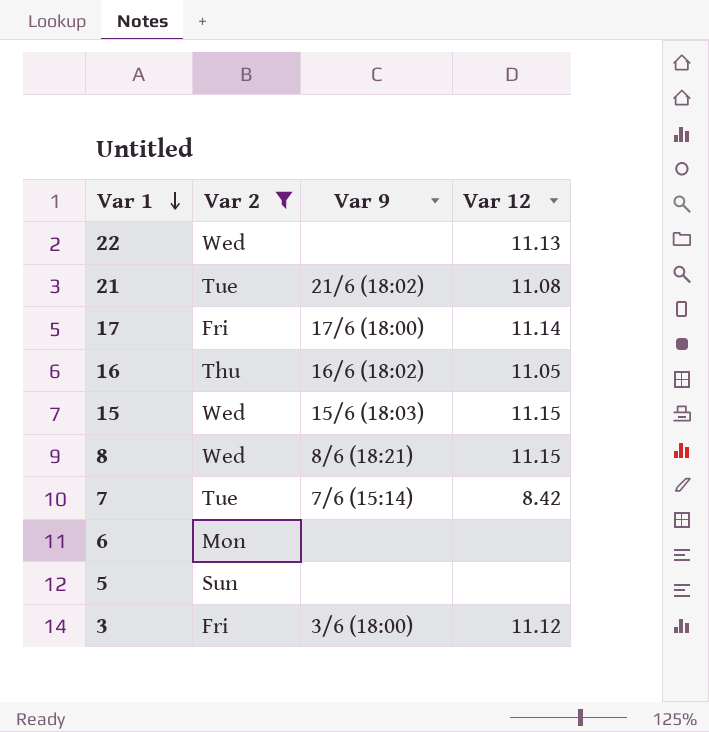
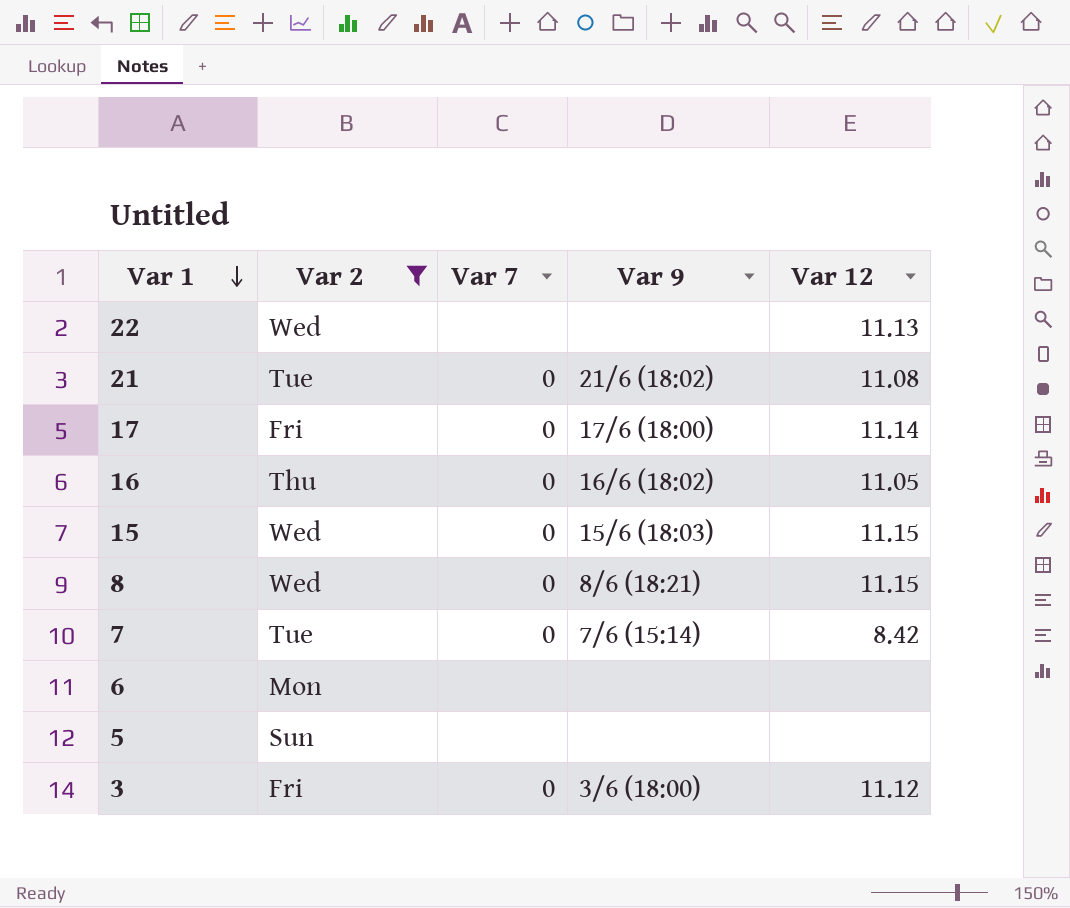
column Var 7 | position: none -> 3

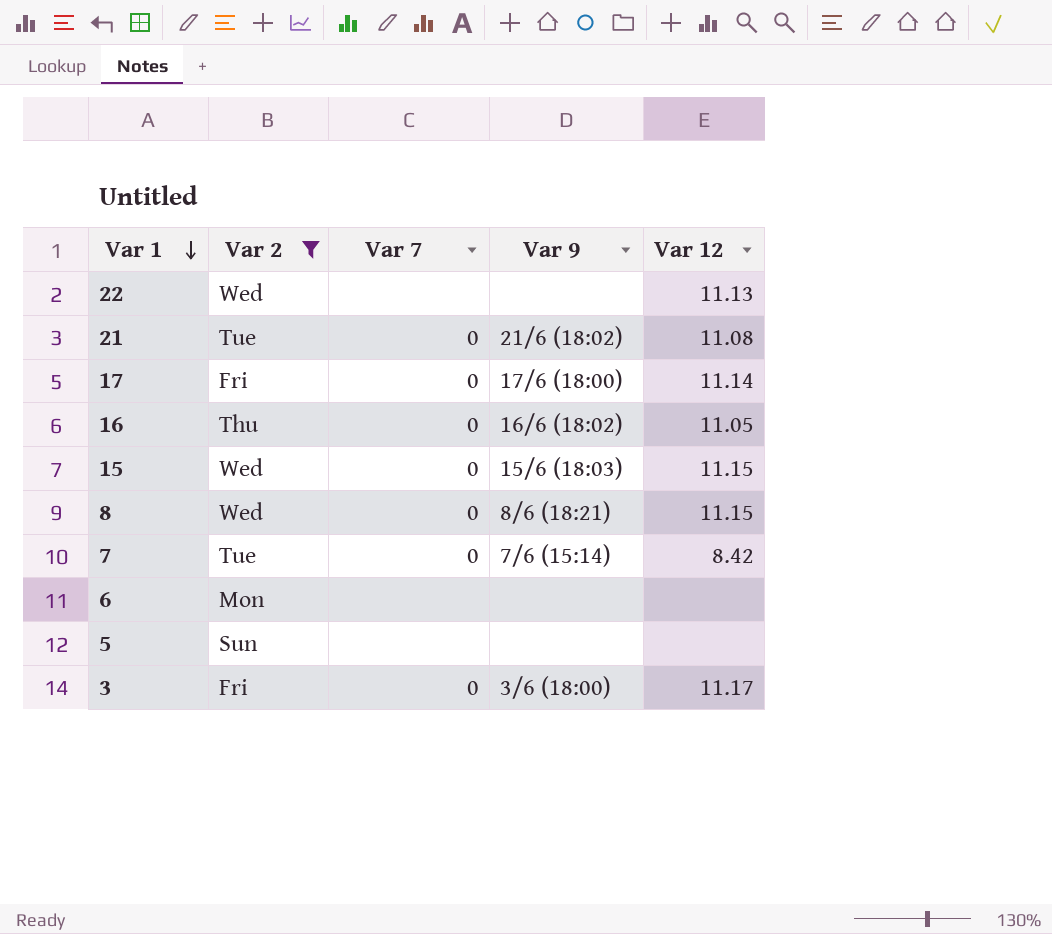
3 | Var 12: 11.12 -> 11.17

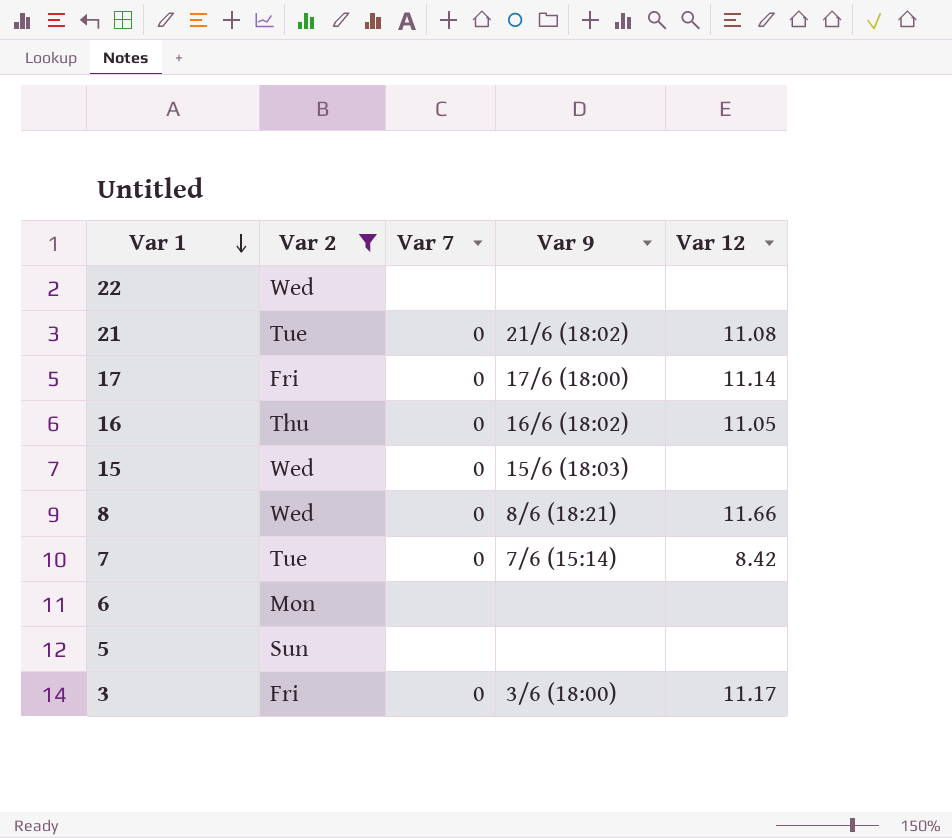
22 | Var 12: 11.13 -> none
15 | Var 12: 11.15 -> none
8 | Var 12: 11.15 -> 11.66

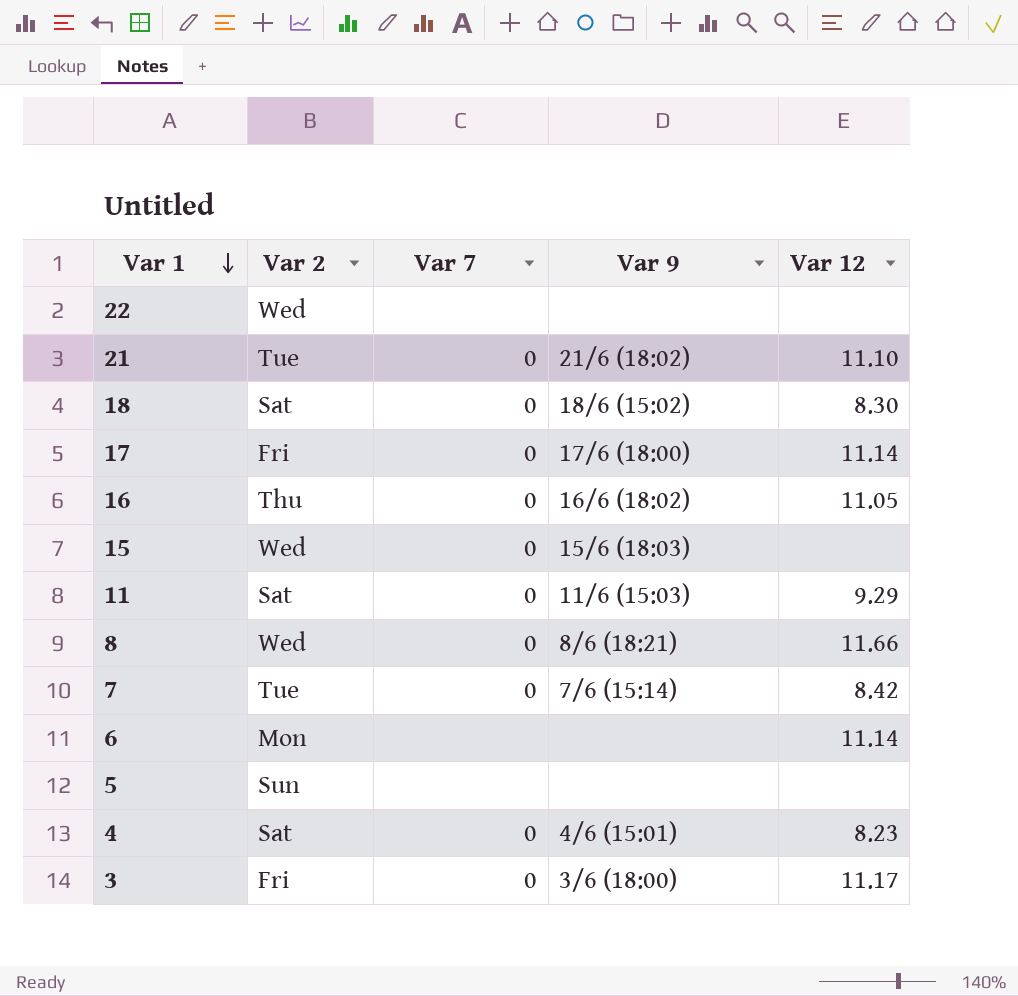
filter: Var 2 != Sat -> none
21 | Var 12: 11.08 -> 11.10
6 | Var 12: none -> 11.14

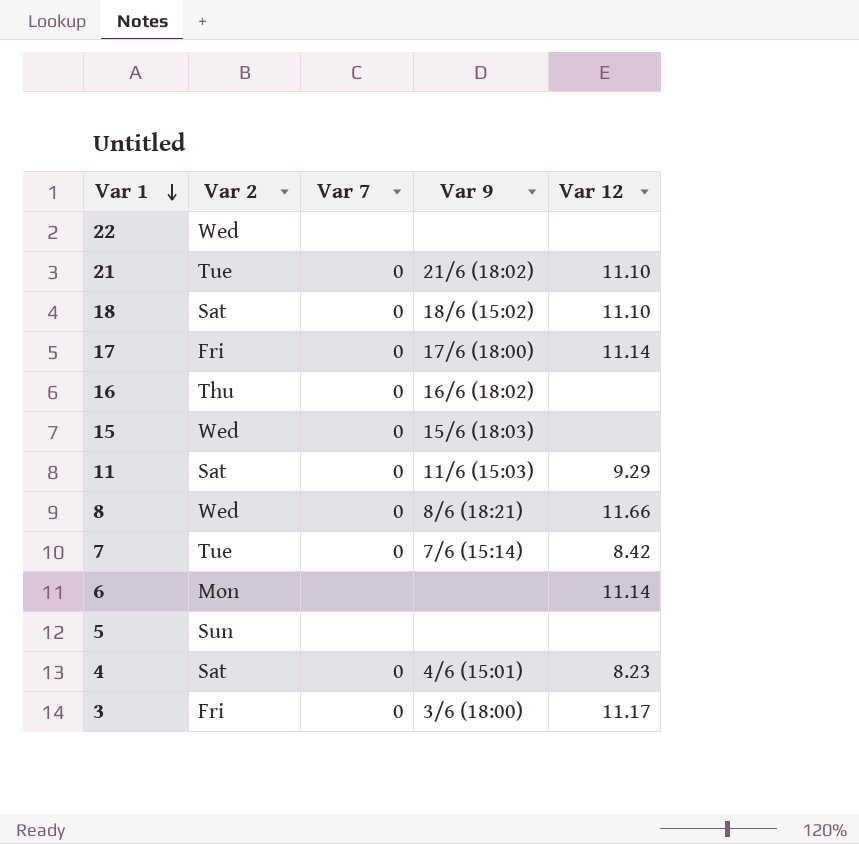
18 | Var 12: 8.30 -> 11.10
16 | Var 12: 11.05 -> none

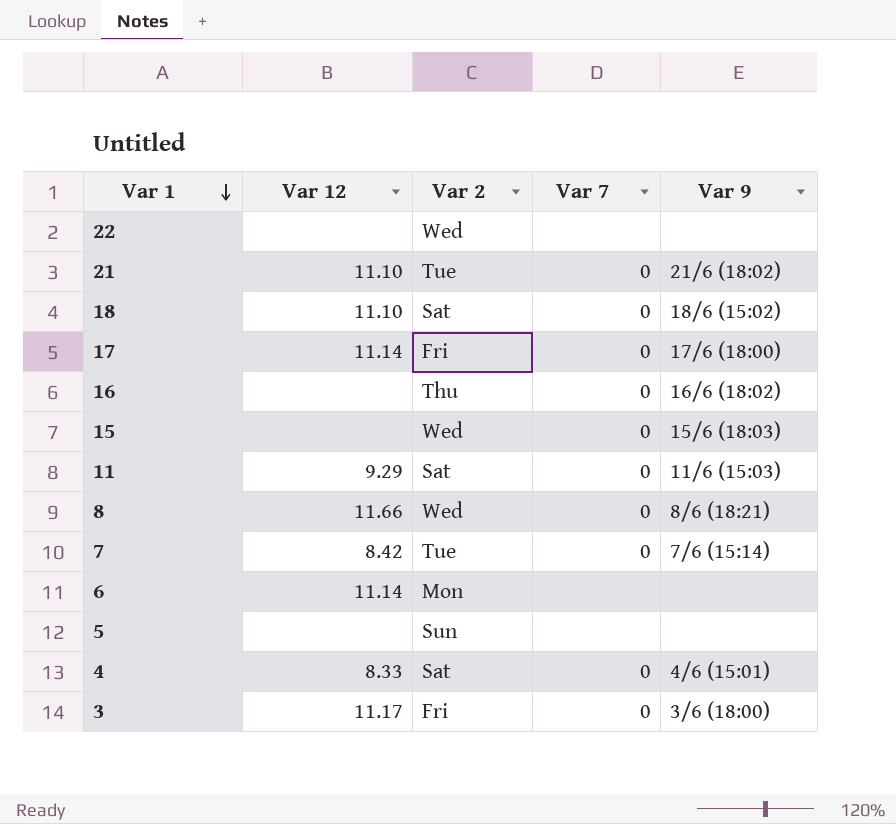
column Var 12 | position: 5 -> 2
4 | Var 12: 8.23 -> 8.33

